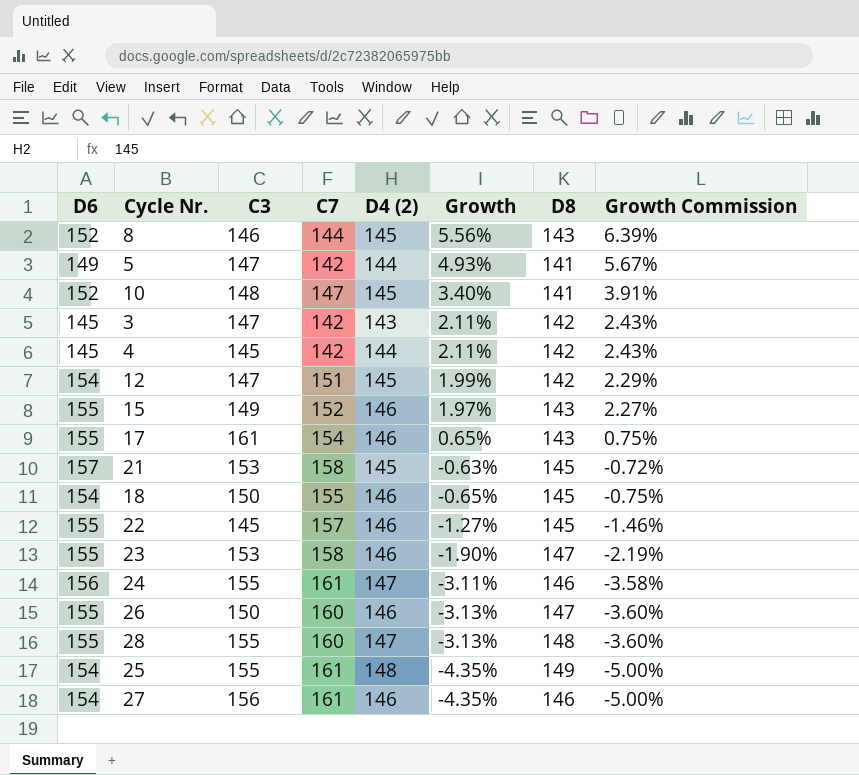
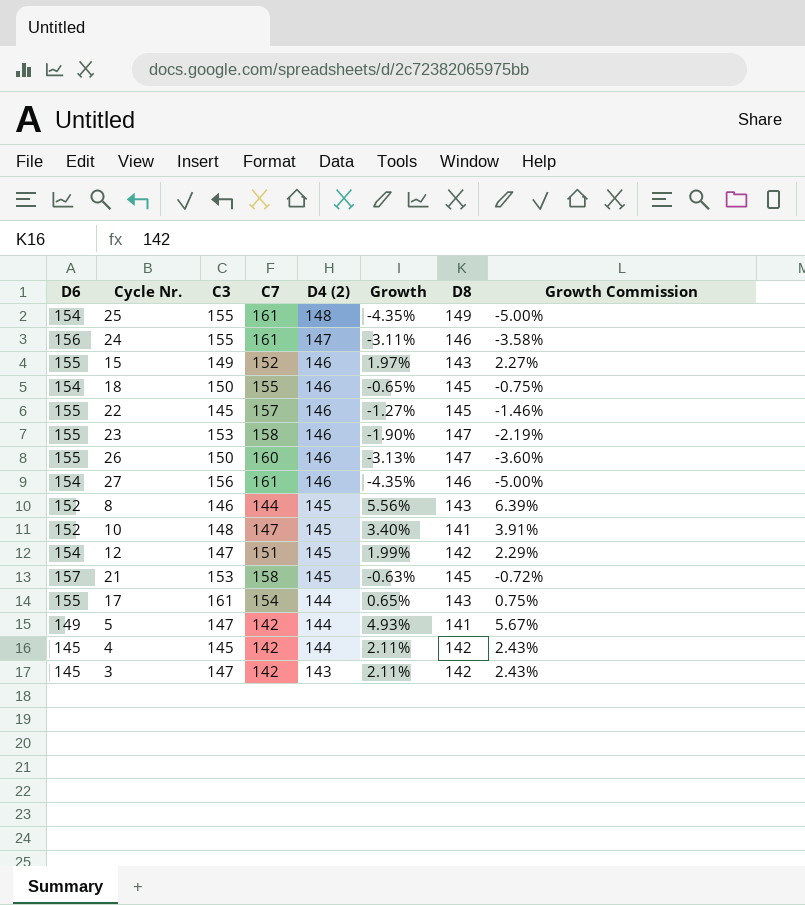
row order: Growth descending -> D4 (2) descending
row 28: 155 | 155 | 160 | 147 | -3.13% | 148 | -3.60% -> none
17 | D4 (2): 146 -> 144

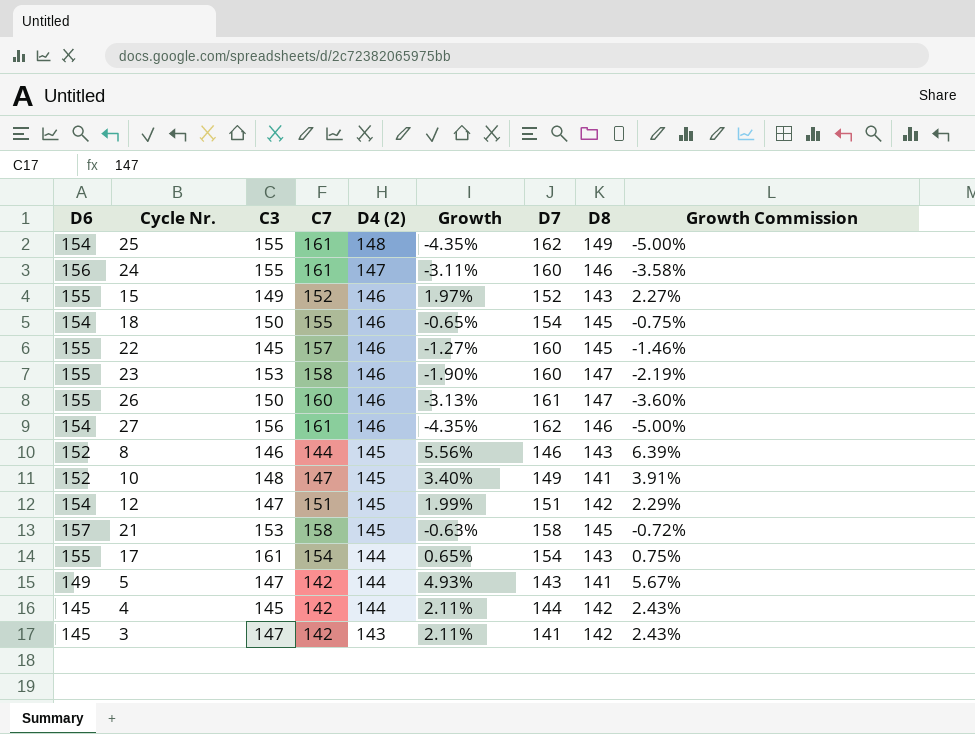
column D7 | position: none -> 7

